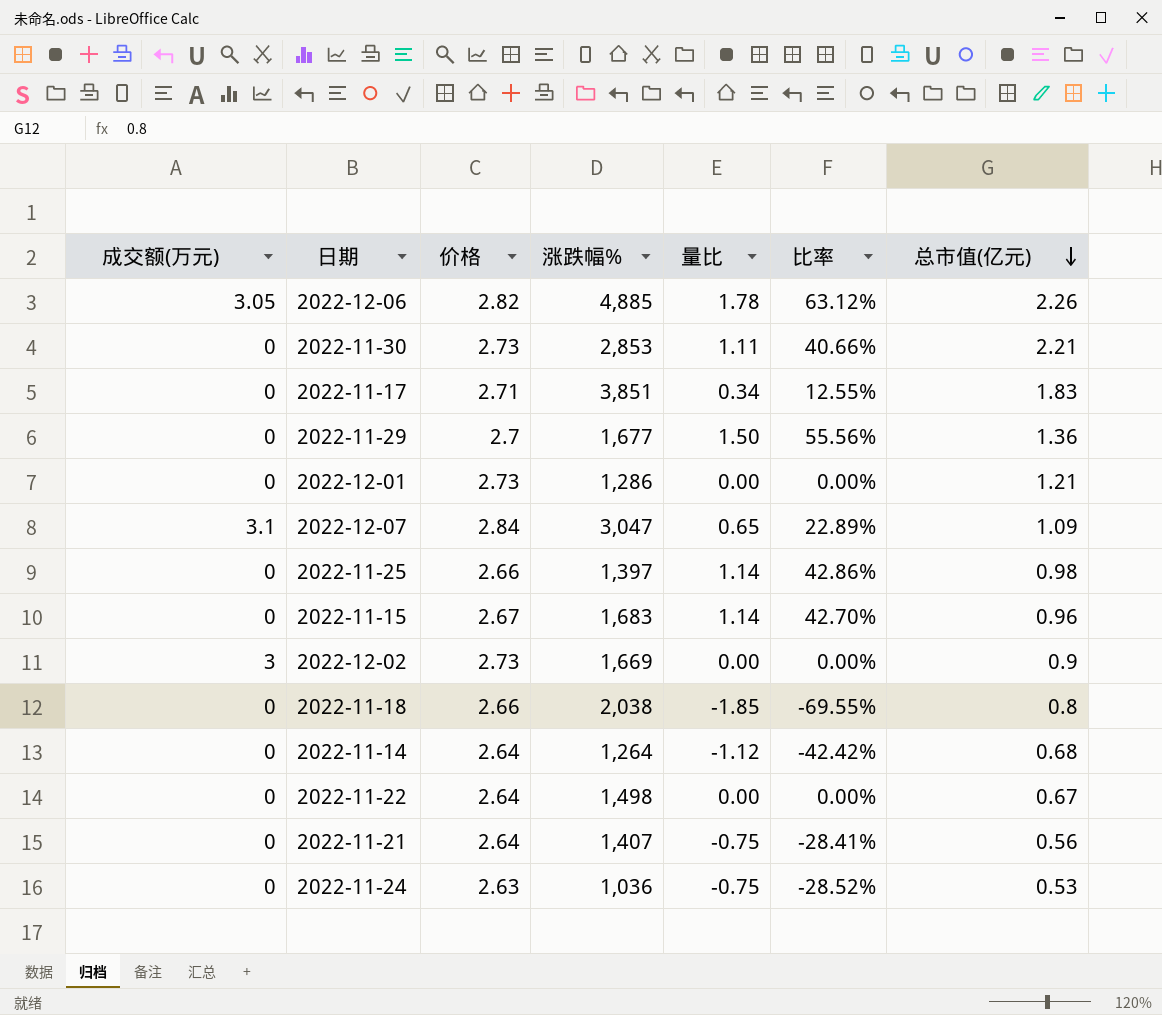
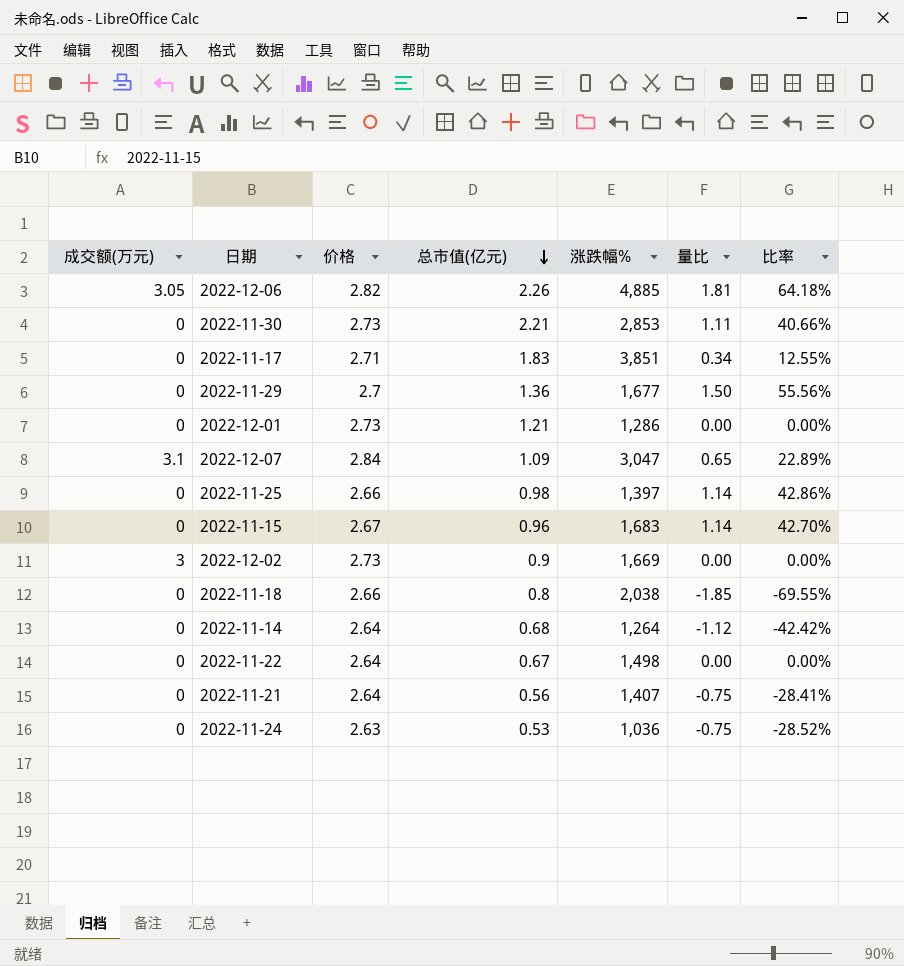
column 总市值(亿元) | position: 7 -> 4
2022-12-06 | 量比: 1.78 -> 1.81
2022-12-06 | 比率: 63.12% -> 64.18%

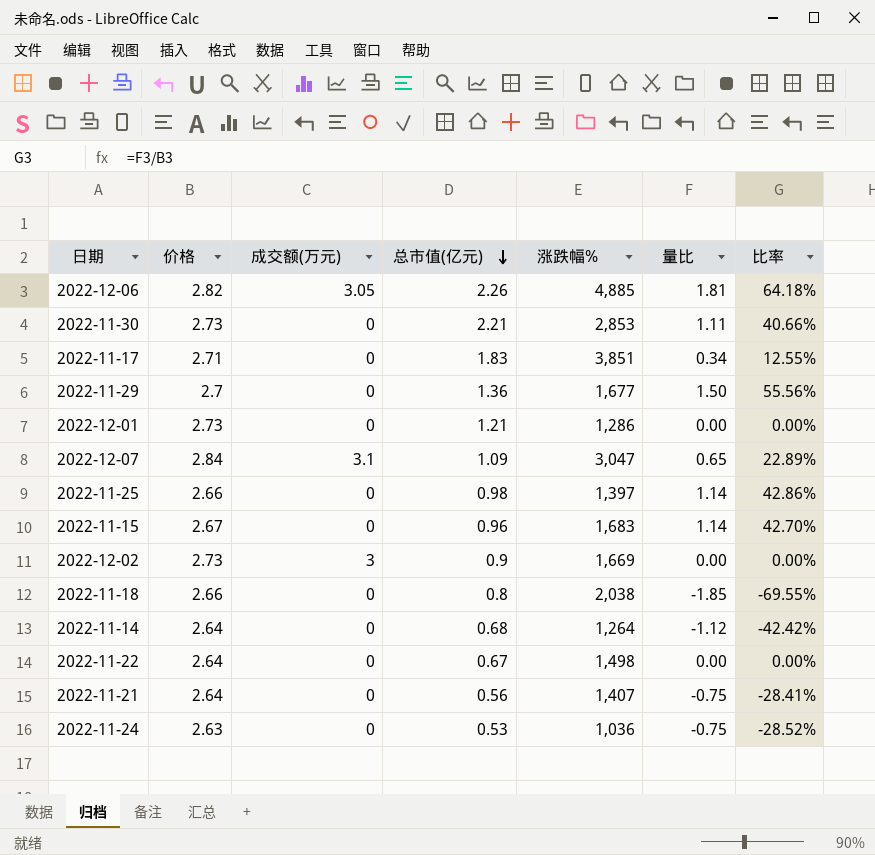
column 成交额(万元) | position: 1 -> 3

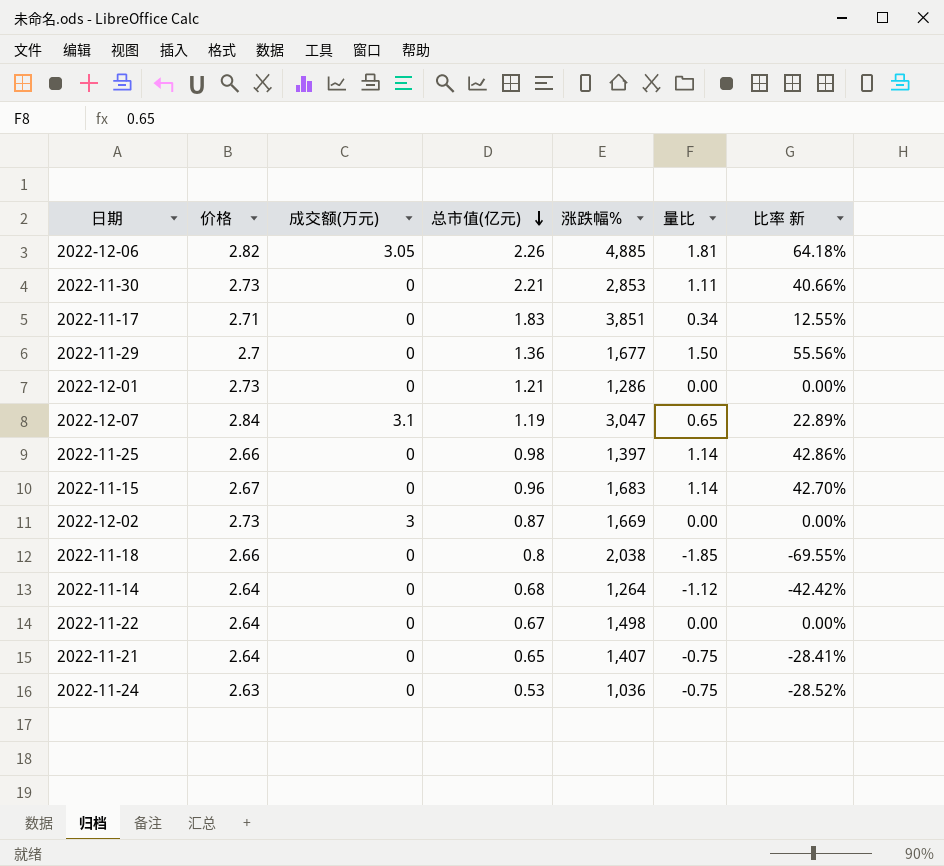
column name: 比率 -> 比率 新
2022-12-07 | 总市值(亿元): 1.09 -> 1.19
2022-12-02 | 总市值(亿元): 0.9 -> 0.87
2022-11-21 | 总市值(亿元): 0.56 -> 0.65

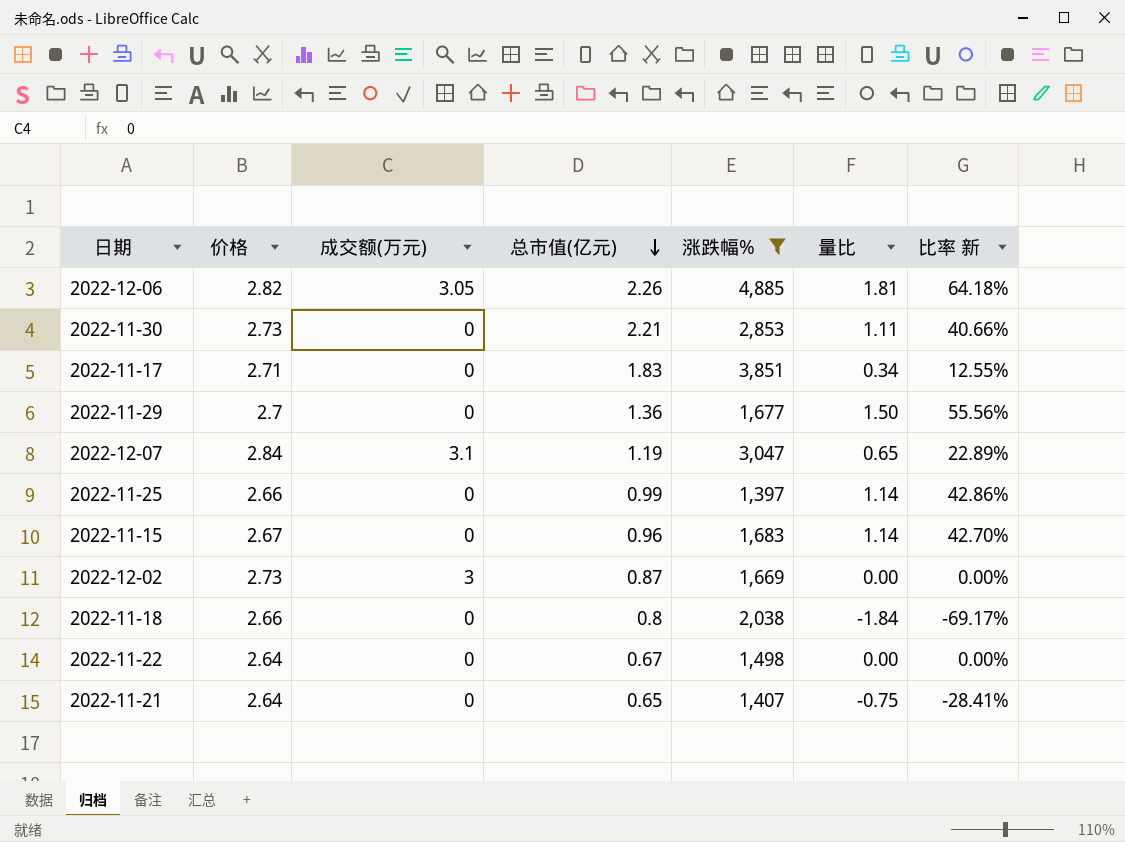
filter: none -> 涨跌幅% >= 1,397
2022-11-25 | 总市值(亿元): 0.98 -> 0.99
2022-11-18 | 量比: -1.85 -> -1.84
2022-11-18 | 比率 新: -69.55% -> -69.17%

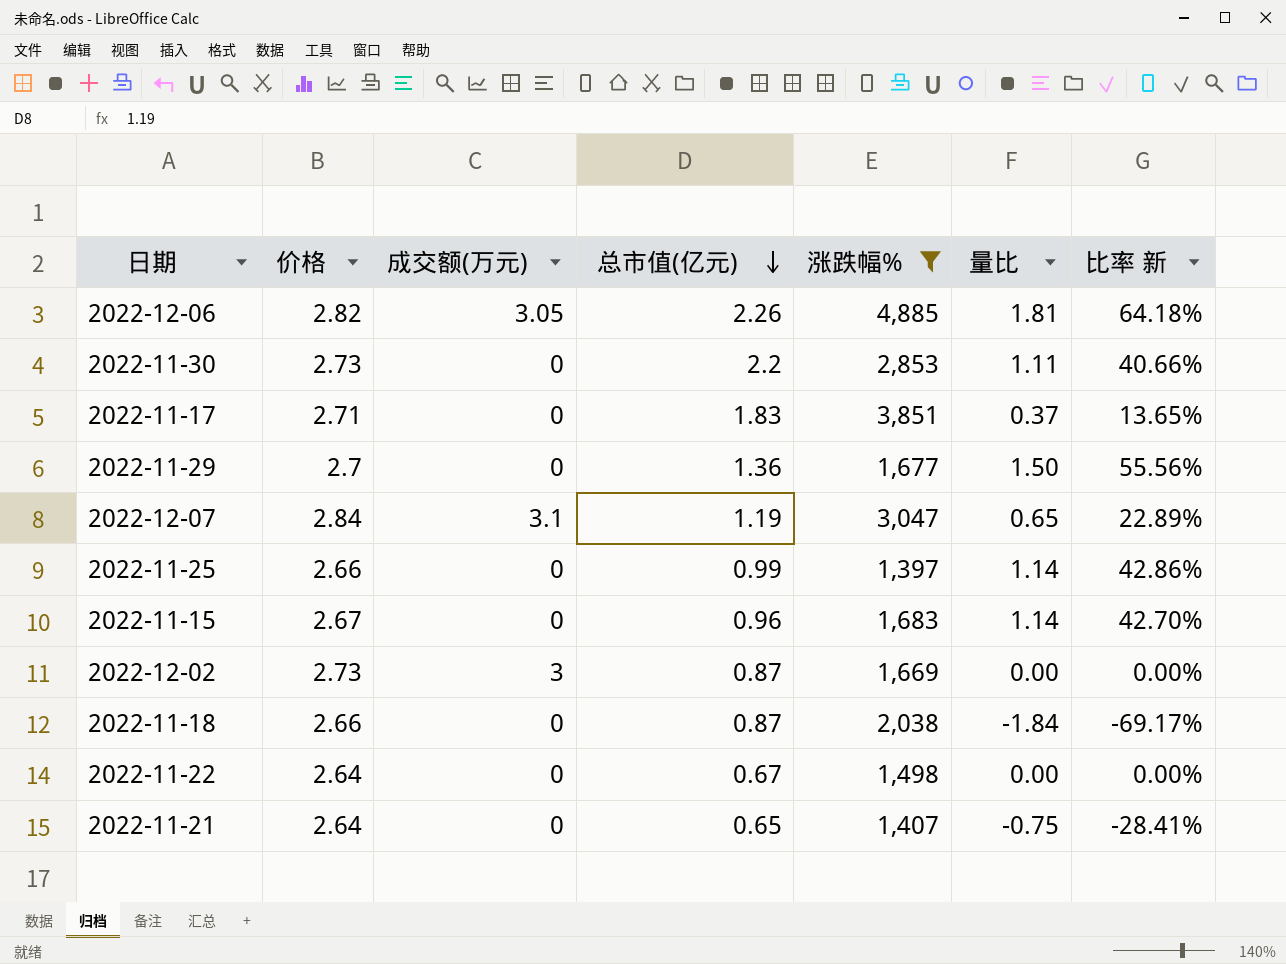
2022-11-30 | 总市值(亿元): 2.21 -> 2.2
2022-11-17 | 量比: 0.34 -> 0.37
2022-11-17 | 比率 新: 12.55% -> 13.65%
2022-11-18 | 总市值(亿元): 0.8 -> 0.87

